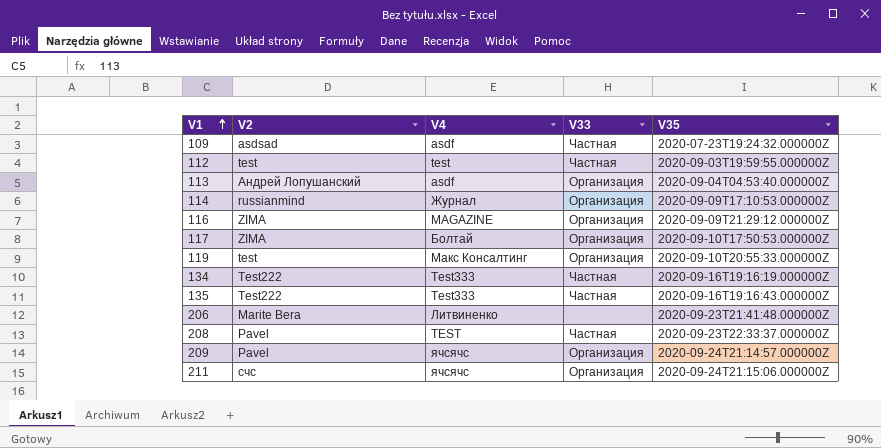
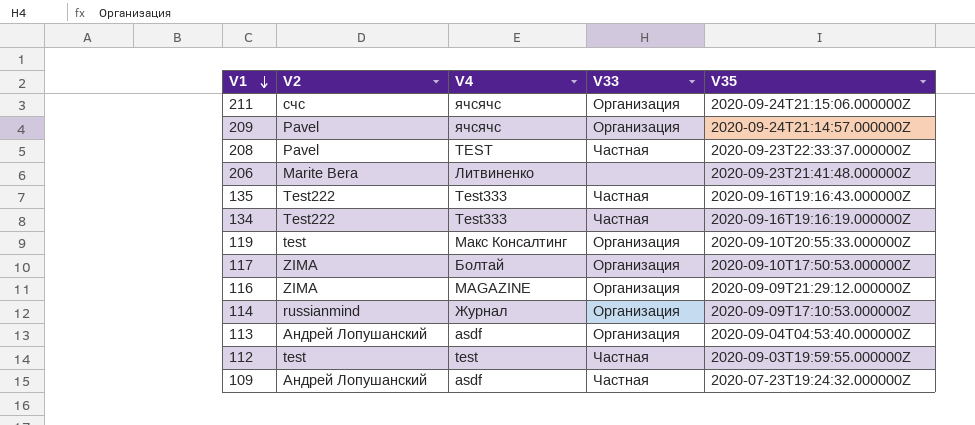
row order: V1 ascending -> V1 descending
109 | V2: asdsad -> Андрей Лопушанский

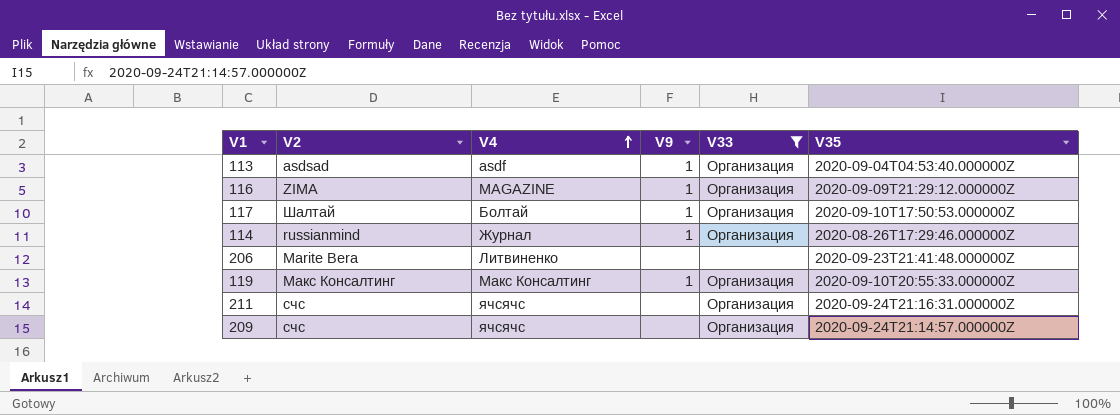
filter: none -> V33 != Частная
row order: V1 descending -> V4 ascending
column V9 | position: none -> 4
113 | V2: Андрей Лопушанский -> asdsad
117 | V2: ZIMA -> Шалтай
114 | V35: 2020-09-09T17:10:53.000000Z -> 2020-08-26T17:29:46.000000Z
119 | V2: test -> Макс Консалтинг
211 | V35: 2020-09-24T21:15:06.000000Z -> 2020-09-24T21:16:31.000000Z
209 | V2: Pavel -> счс

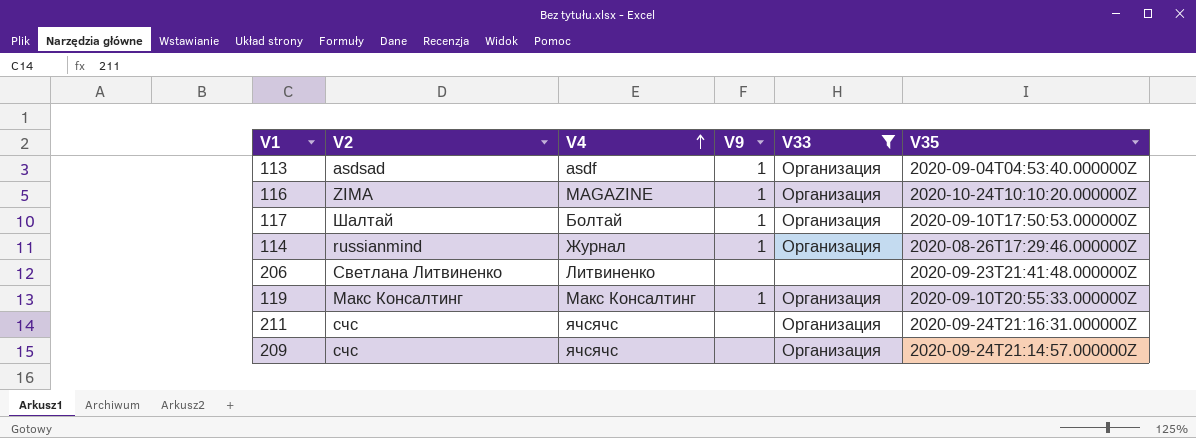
116 | V35: 2020-09-09T21:29:12.000000Z -> 2020-10-24T10:10:20.000000Z
206 | V2: Marite Bera -> Светлана Литвиненко

